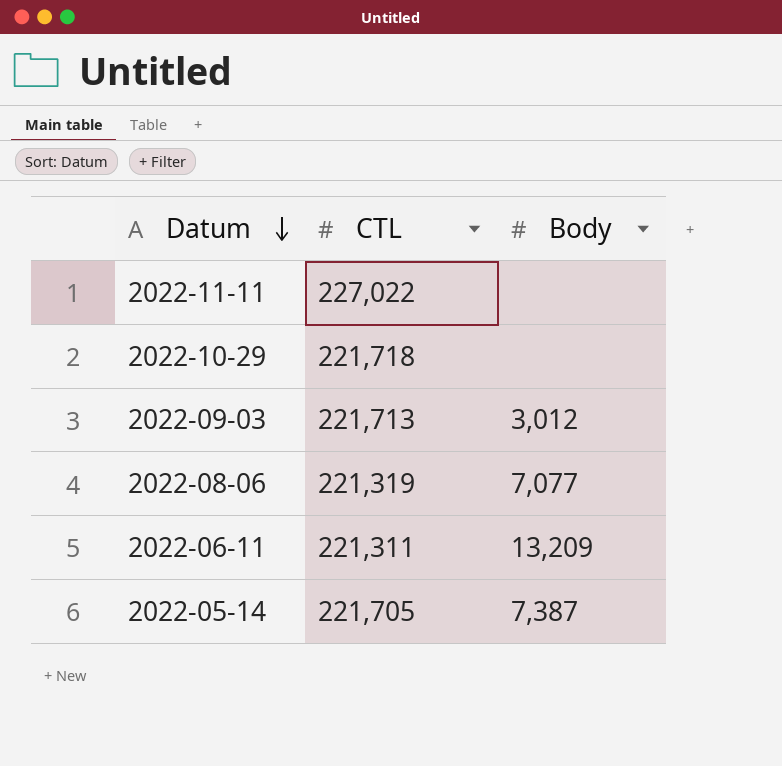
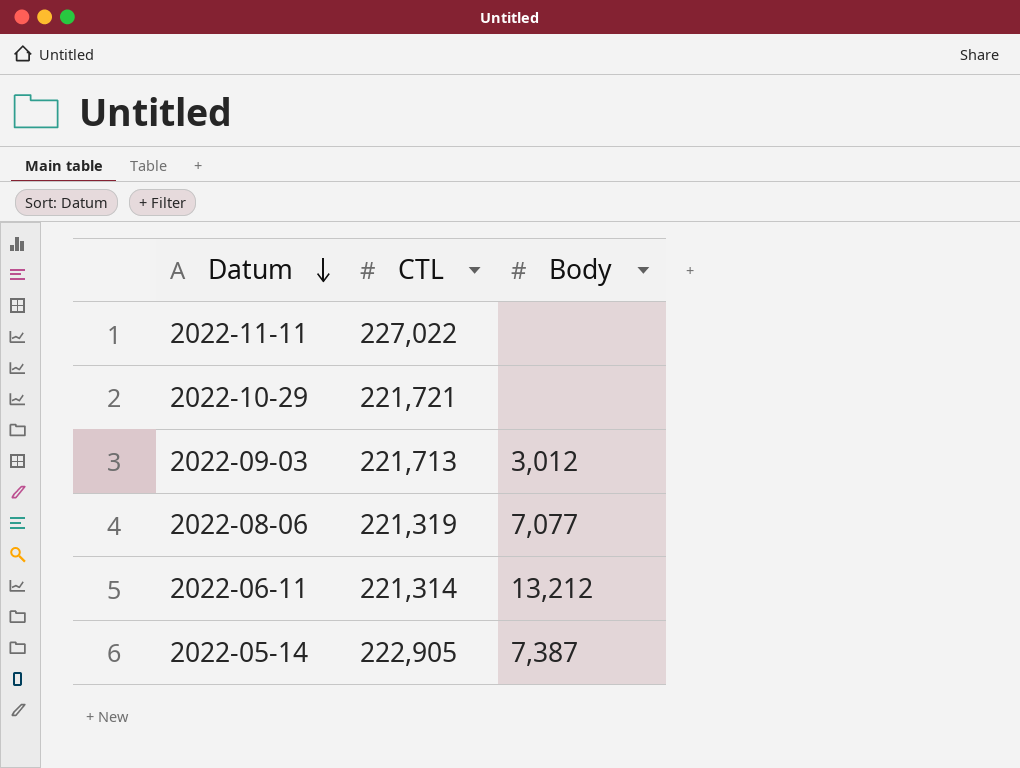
2022-10-29 | CTL: 221,718 -> 221,721
2022-06-11 | CTL: 221,311 -> 221,314
2022-06-11 | Body: 13,209 -> 13,212
2022-05-14 | CTL: 221,705 -> 222,905

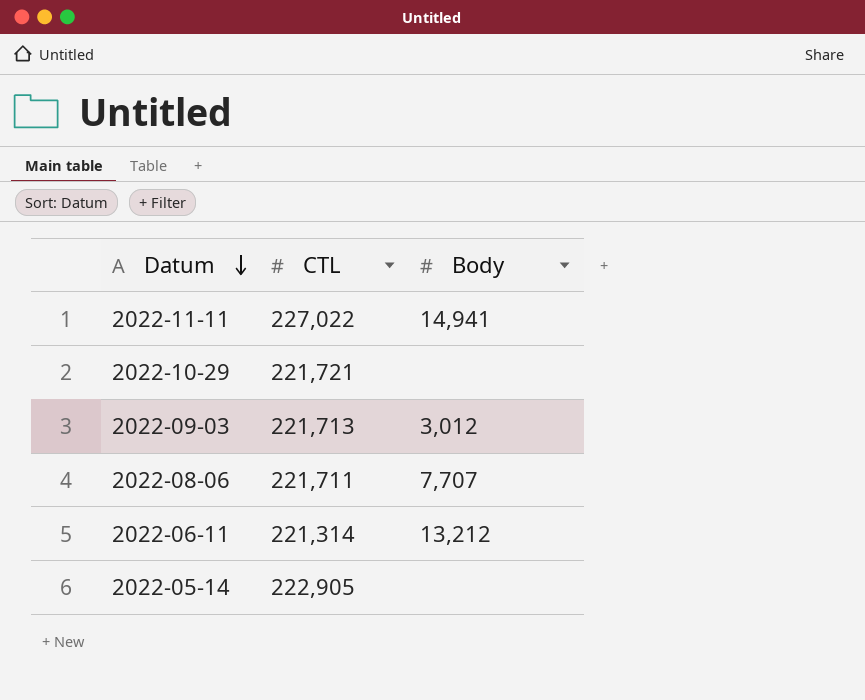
2022-11-11 | Body: none -> 14,941
2022-08-06 | CTL: 221,319 -> 221,711
2022-08-06 | Body: 7,077 -> 7,707
2022-05-14 | Body: 7,387 -> none

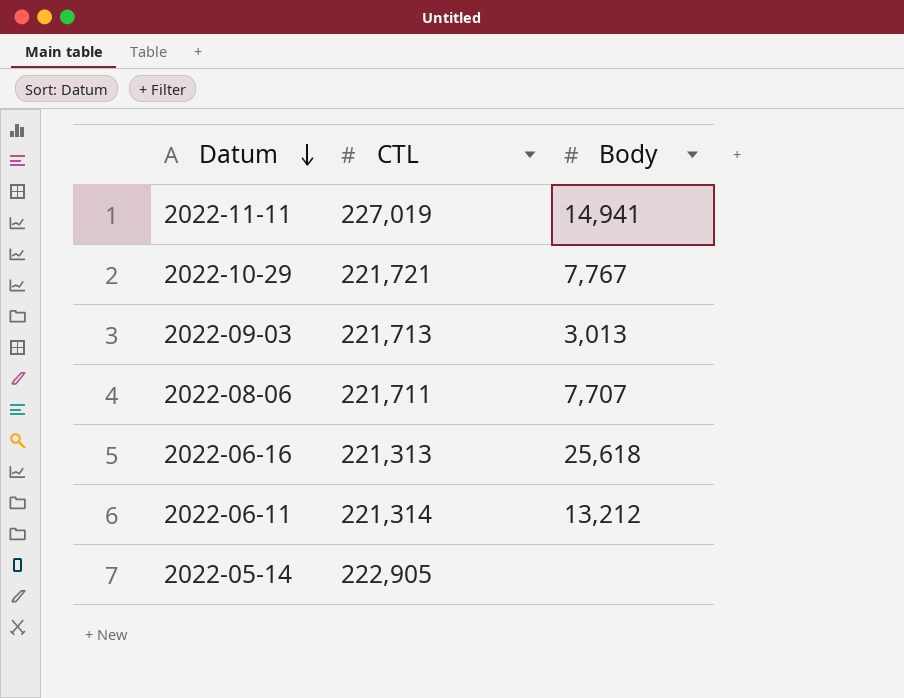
2022-11-11 | CTL: 227,022 -> 227,019
2022-10-29 | Body: none -> 7,767
2022-09-03 | Body: 3,012 -> 3,013
row 2022-06-16: none -> 221,313 | 25,618

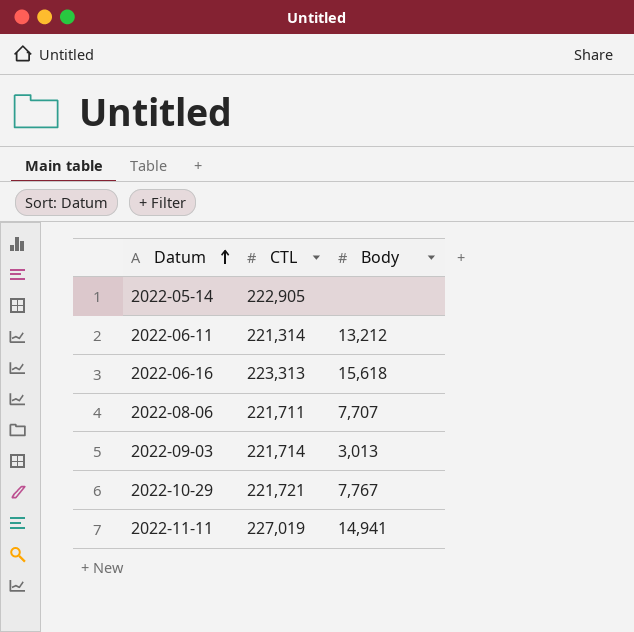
row order: Datum descending -> Datum ascending
2022-06-16 | CTL: 221,313 -> 223,313
2022-06-16 | Body: 25,618 -> 15,618
2022-09-03 | CTL: 221,713 -> 221,714

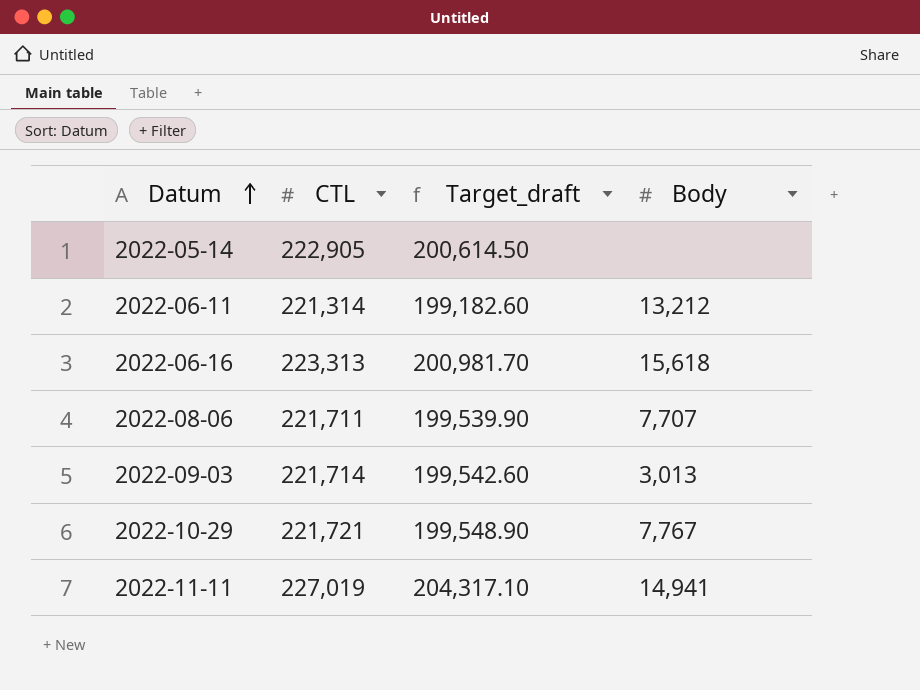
column Target_draft | formula: none -> [CTL] * 0.9

